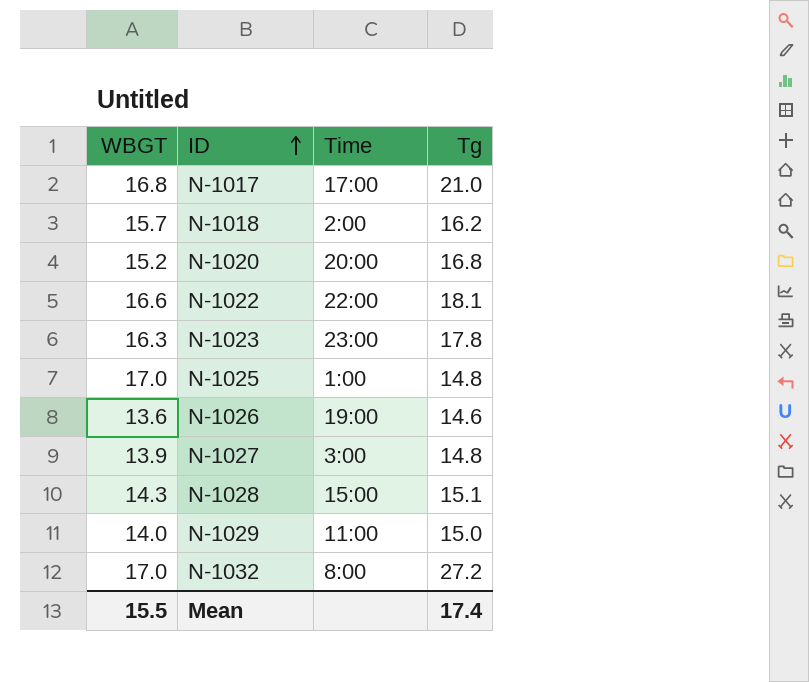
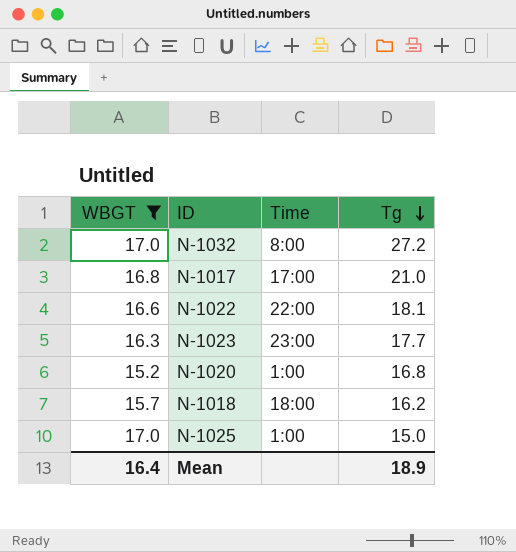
filter: none -> WBGT >= 15.2
row order: ID ascending -> Tg descending
N-1023 | Tg: 17.8 -> 17.7
N-1020 | Time: 20:00 -> 1:00
N-1018 | Time: 2:00 -> 18:00
N-1025 | Tg: 14.8 -> 15.0
Mean | WBGT: 15.5 -> 16.4
Mean | Tg: 17.4 -> 18.9

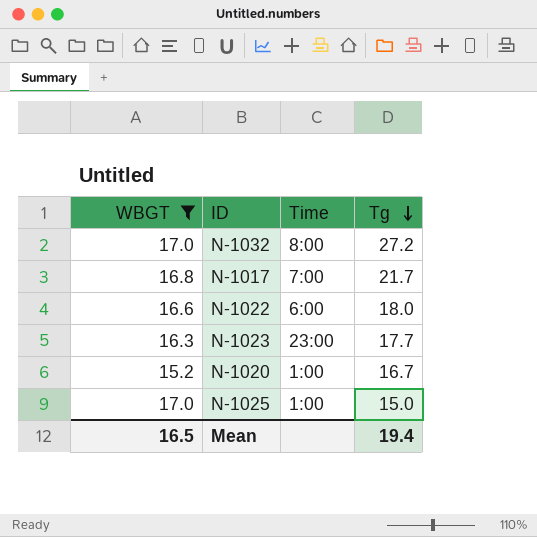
row N-1018: 15.7 | 18:00 | 16.2 -> none
N-1017 | Time: 17:00 -> 7:00
N-1017 | Tg: 21.0 -> 21.7
N-1022 | Time: 22:00 -> 6:00
N-1022 | Tg: 18.1 -> 18.0
N-1020 | Tg: 16.8 -> 16.7
Mean | WBGT: 16.4 -> 16.5
Mean | Tg: 18.9 -> 19.4

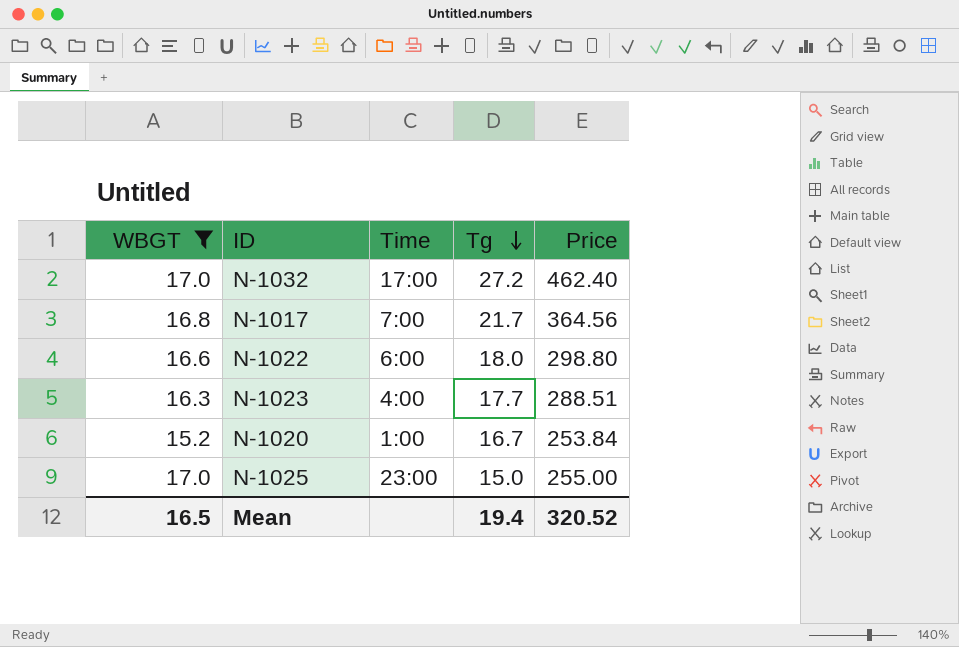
column Price | formula: none -> [WBGT] * [Tg]
N-1032 | Time: 8:00 -> 17:00
N-1023 | Time: 23:00 -> 4:00
N-1025 | Time: 1:00 -> 23:00

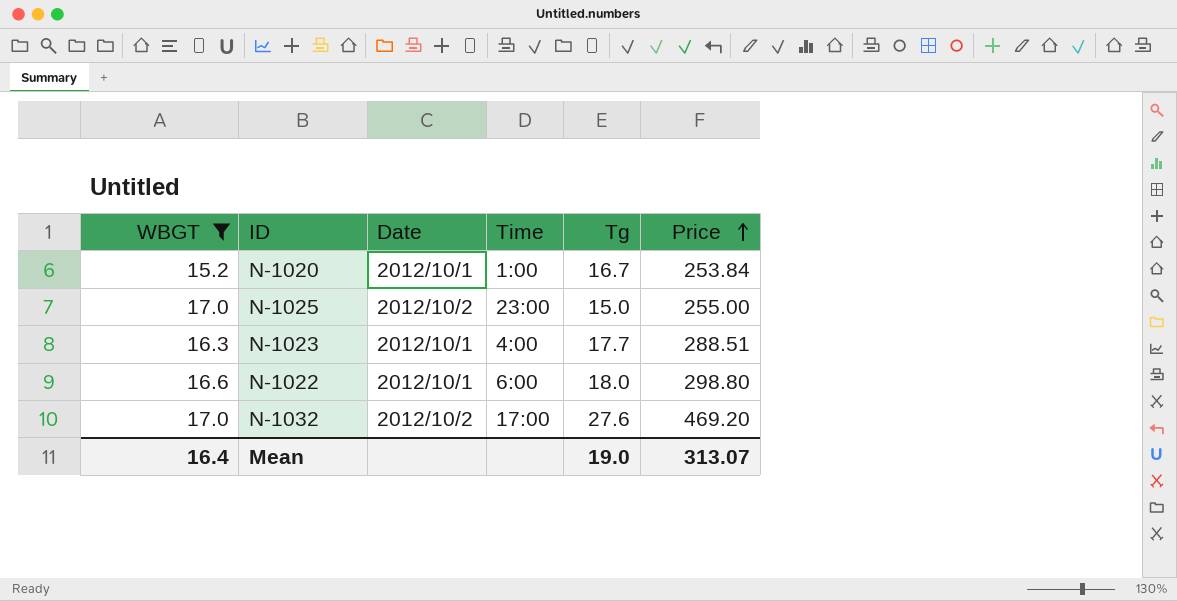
row order: Tg descending -> Price ascending
column Date | position: none -> 3
row N-1017: 16.8 | 7:00 | 21.7 | 364.56 -> none
N-1032 | Tg: 27.2 -> 27.6
N-1032 | Price: 462.40 -> 469.20
Mean | WBGT: 16.5 -> 16.4
Mean | Tg: 19.4 -> 19.0
Mean | Price: 320.52 -> 313.07

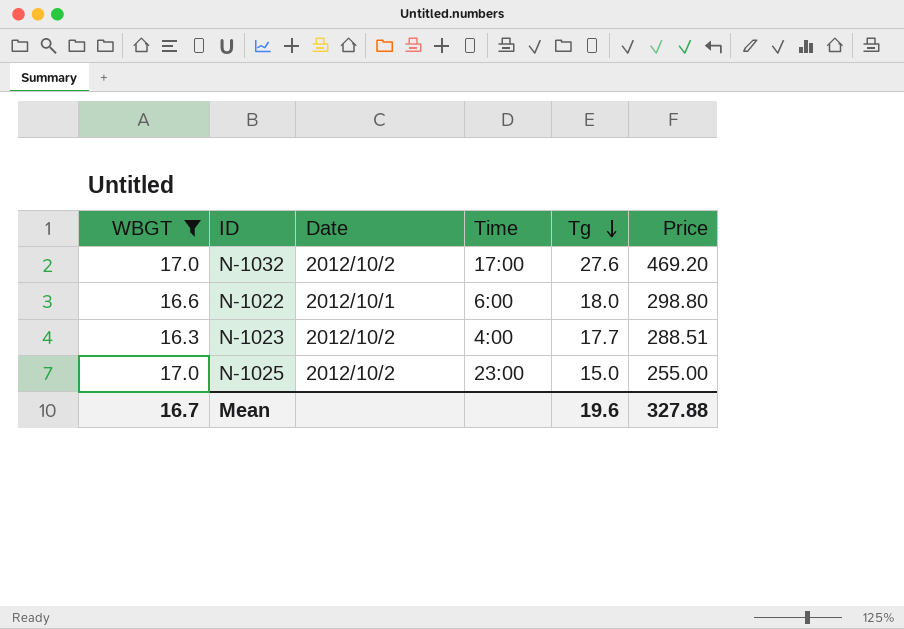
row order: Price ascending -> Tg descending
row N-1020: 15.2 | 2012/10/1 | 1:00 | 16.7 | 253.84 -> none
N-1023 | Date: 2012/10/1 -> 2012/10/2
Mean | WBGT: 16.4 -> 16.7
Mean | Tg: 19.0 -> 19.6
Mean | Price: 313.07 -> 327.88

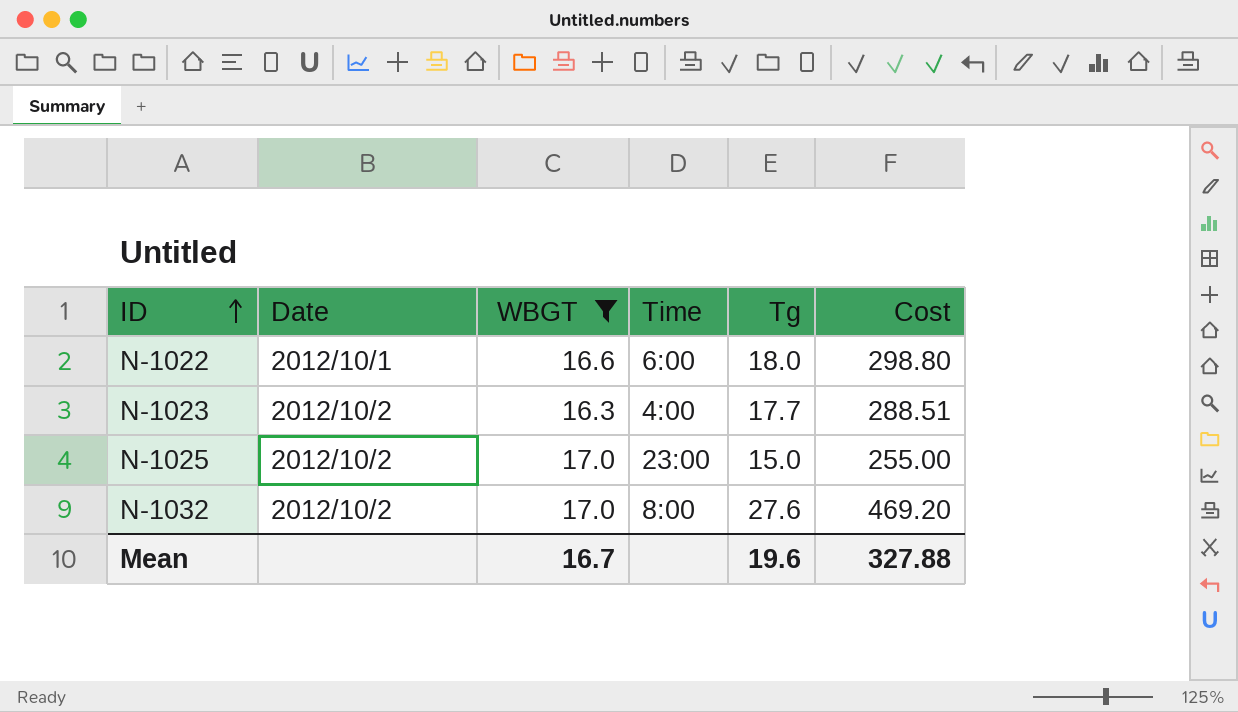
row order: Tg descending -> ID ascending
column WBGT | position: 1 -> 3
column name: Price -> Cost
N-1032 | Time: 17:00 -> 8:00

